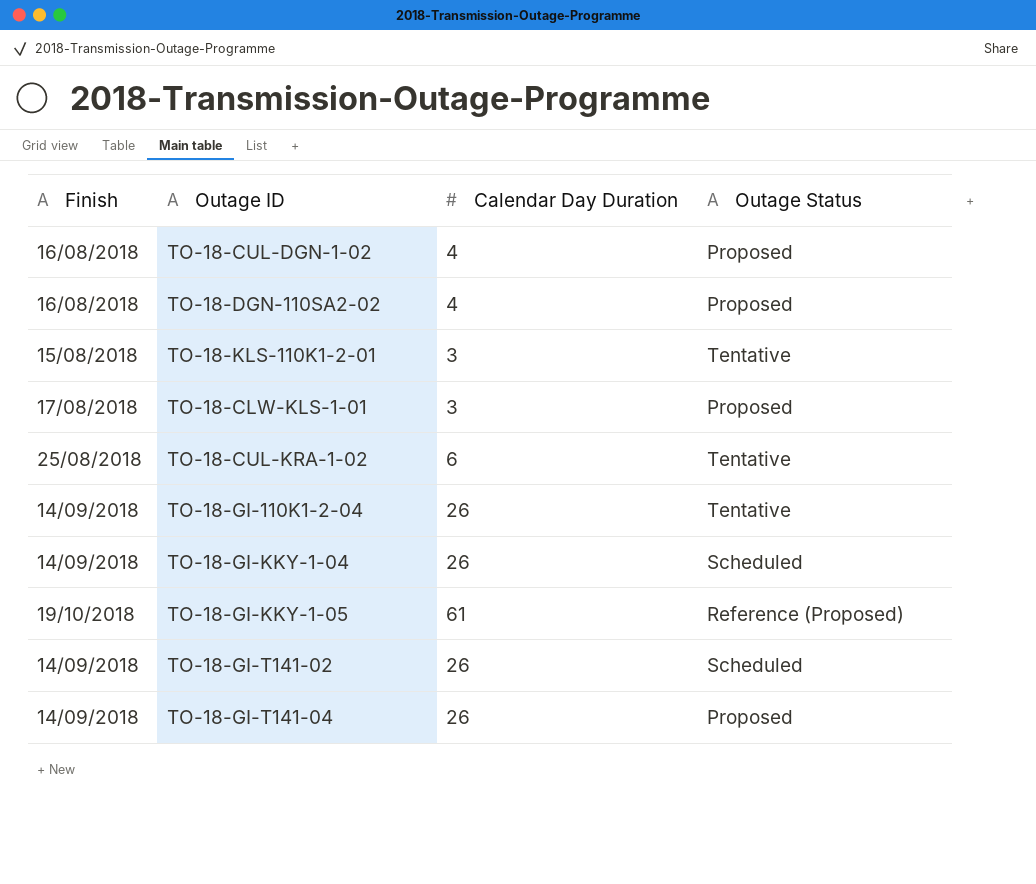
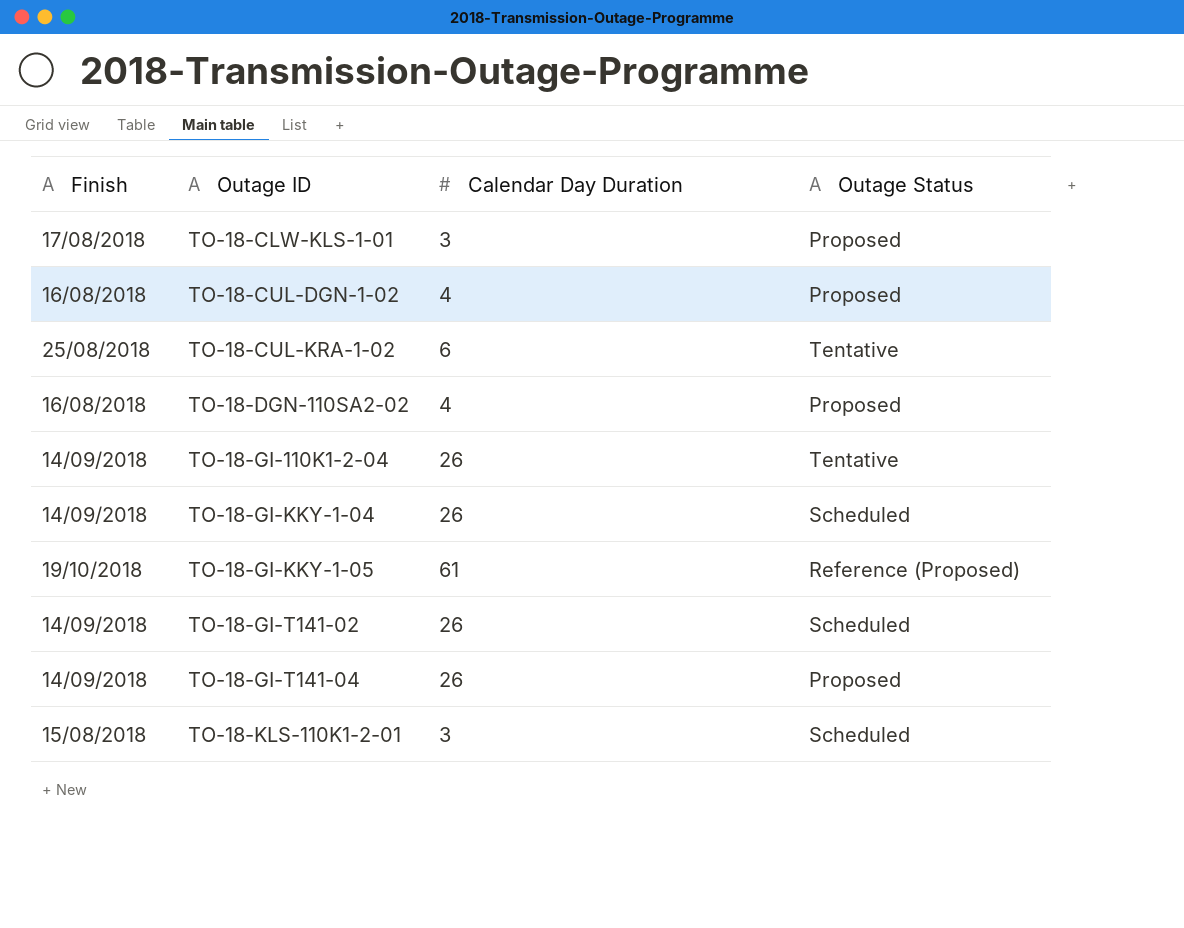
row order: none -> Outage ID ascending
TO-18-KLS-110K1-2-01 | Outage Status: Tentative -> Scheduled

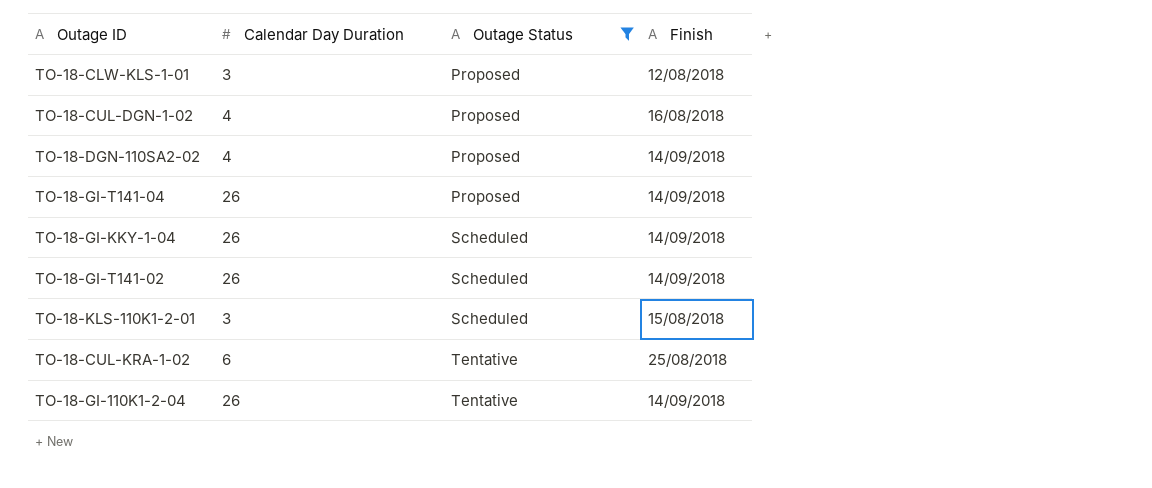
filter: none -> Outage Status != Reference (Proposed)
row order: Outage ID ascending -> Outage Status ascending
column Finish | position: 1 -> 4
TO-18-CLW-KLS-1-01 | Finish: 17/08/2018 -> 12/08/2018
TO-18-DGN-110SA2-02 | Finish: 16/08/2018 -> 14/09/2018

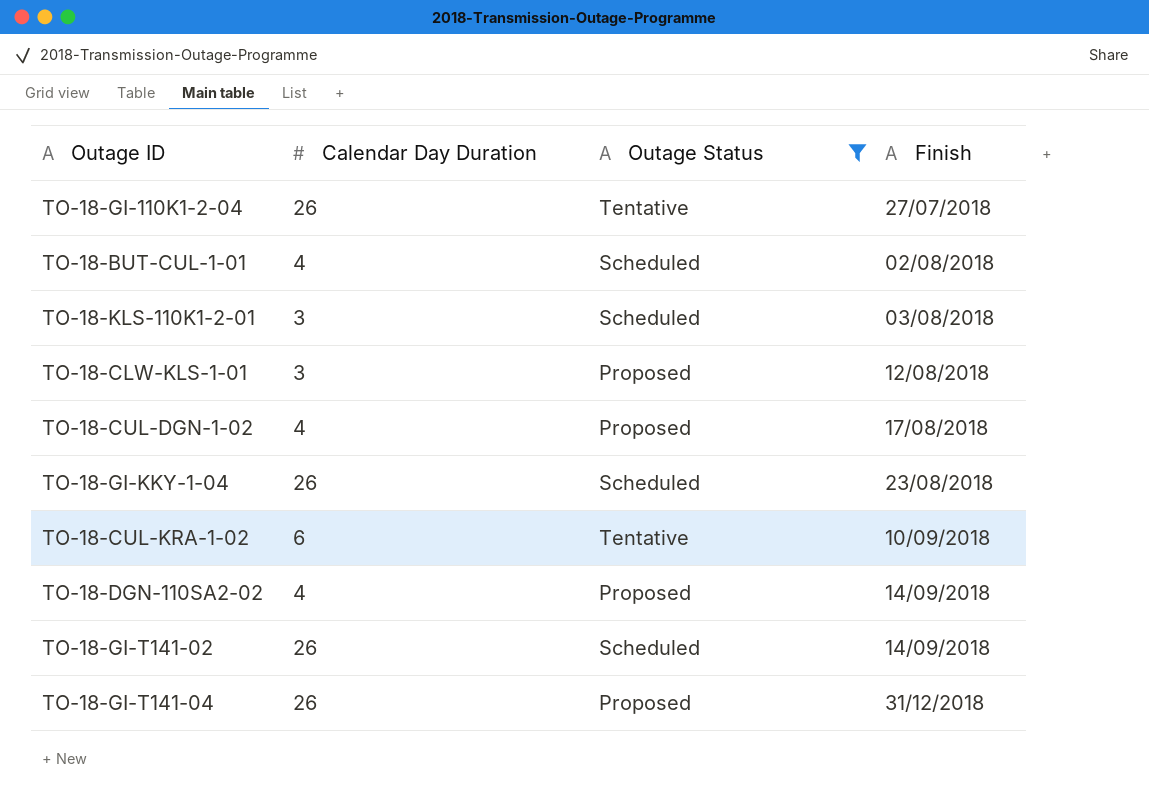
row order: Outage Status ascending -> Finish ascending
TO-18-GI-110K1-2-04 | Finish: 14/09/2018 -> 27/07/2018
row TO-18-BUT-CUL-1-01: none -> 4 | Scheduled | 02/08/2018
TO-18-KLS-110K1-2-01 | Finish: 15/08/2018 -> 03/08/2018
TO-18-CUL-DGN-1-02 | Finish: 16/08/2018 -> 17/08/2018
TO-18-GI-KKY-1-04 | Finish: 14/09/2018 -> 23/08/2018
TO-18-CUL-KRA-1-02 | Finish: 25/08/2018 -> 10/09/2018
TO-18-GI-T141-04 | Finish: 14/09/2018 -> 31/12/2018

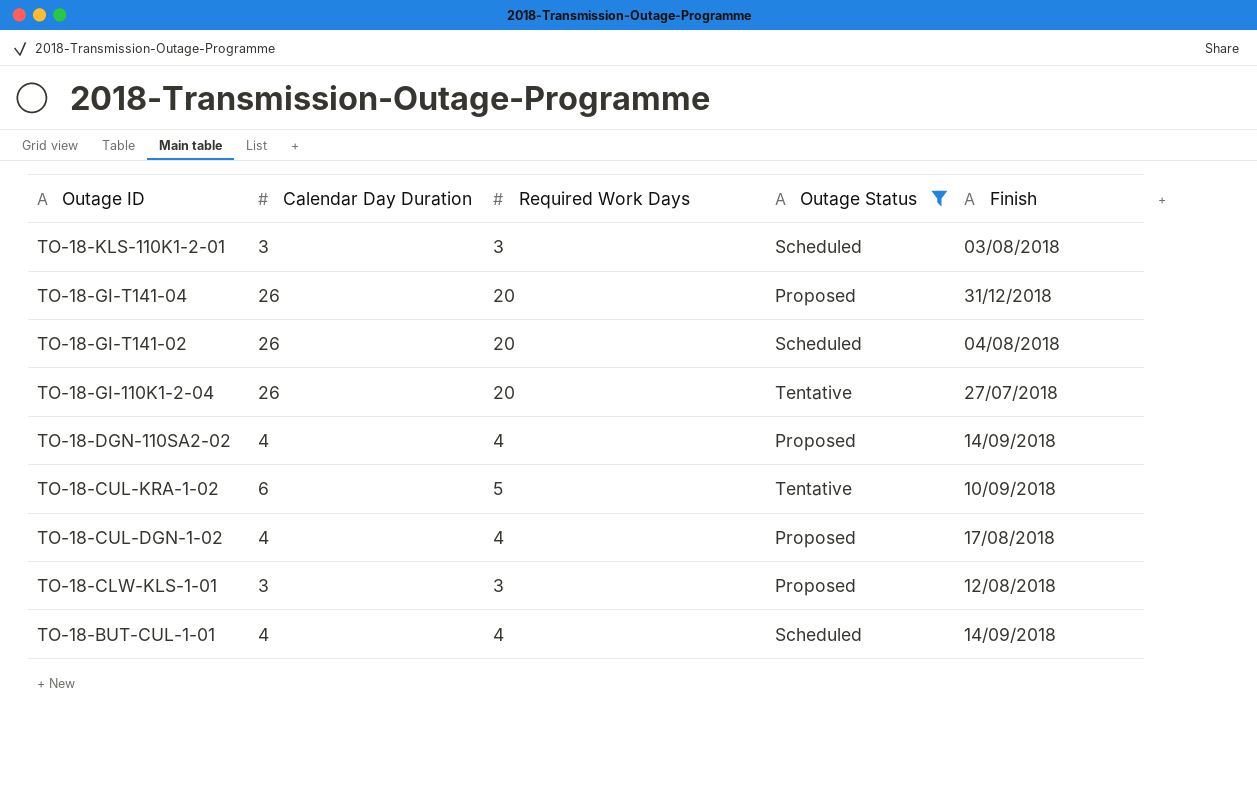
row order: Finish ascending -> Outage ID descending
column Required Work Days | position: none -> 3
row TO-18-GI-KKY-1-04: 26 | Scheduled | 23/08/2018 -> none
TO-18-GI-T141-02 | Finish: 14/09/2018 -> 04/08/2018
TO-18-BUT-CUL-1-01 | Finish: 02/08/2018 -> 14/09/2018

